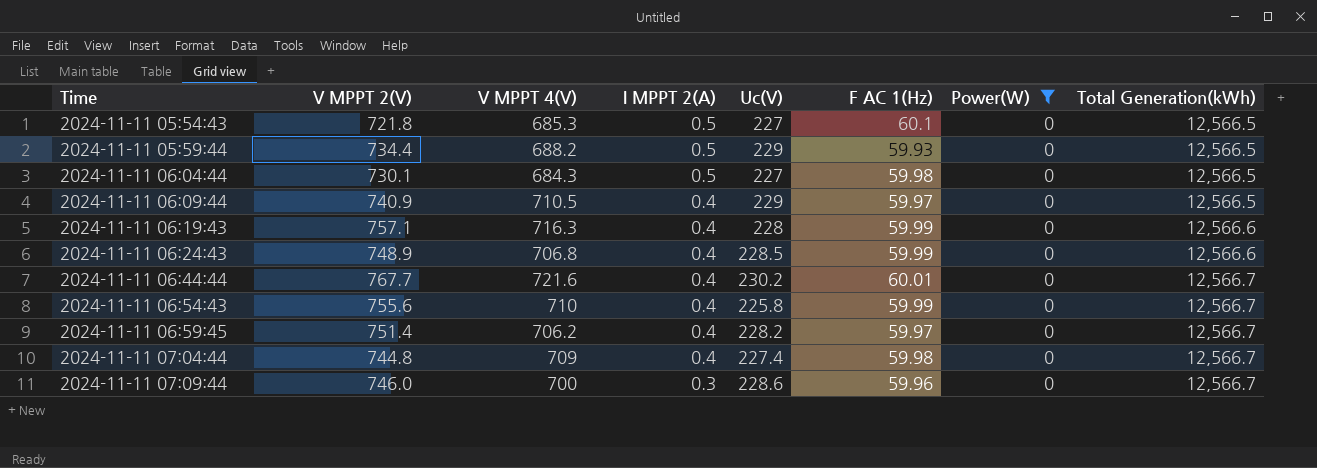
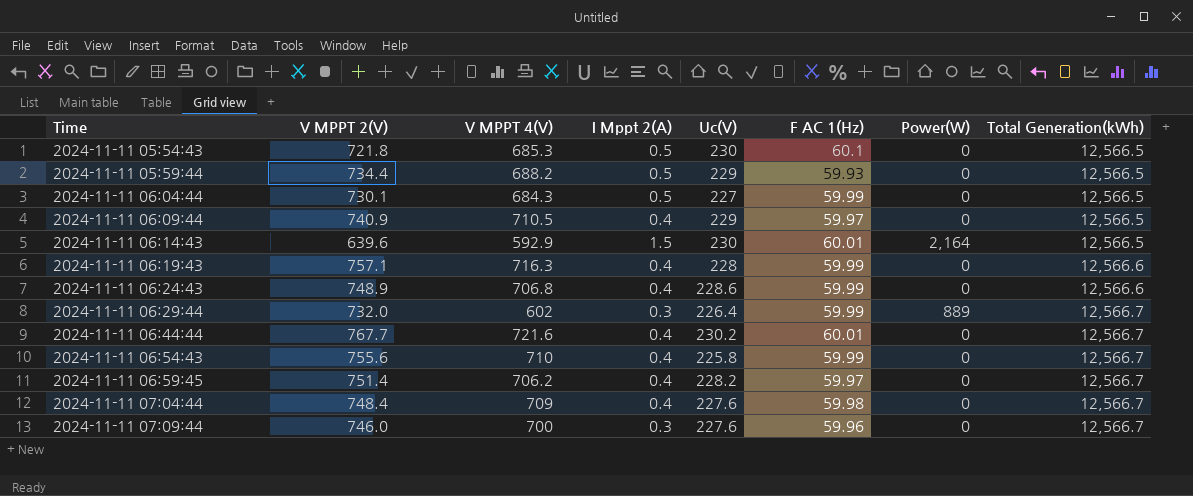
filter: Power(W) = 0 -> none
column name: I MPPT 2(A) -> I Mppt 2(A)
2024-11-11 05:54:43 | Uc(V): 227 -> 230
2024-11-11 06:04:44 | F AC 1(Hz): 59.98 -> 59.99
2024-11-11 06:24:43 | Uc(V): 228.5 -> 228.6
2024-11-11 07:04:44 | V MPPT 2(V): 744.8 -> 748.4
2024-11-11 07:04:44 | Uc(V): 227.4 -> 227.6
2024-11-11 07:09:44 | Uc(V): 228.6 -> 227.6

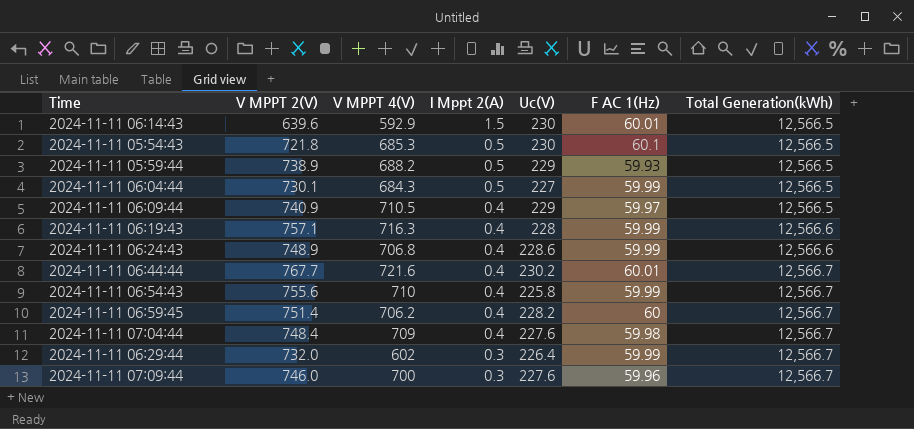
row order: Time ascending -> I Mppt 2(A) descending
column Power(W) | position: 7 -> none
2024-11-11 05:59:44 | V MPPT 2(V): 734.4 -> 738.9
2024-11-11 06:59:45 | F AC 1(Hz): 59.97 -> 60

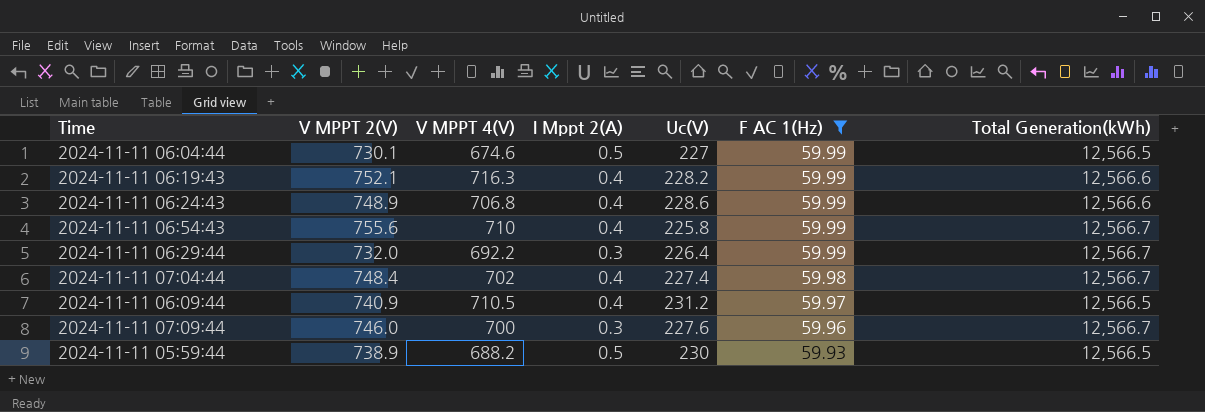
filter: none -> F AC 1(Hz) <= 59.99
row order: I Mppt 2(A) descending -> F AC 1(Hz) descending
2024-11-11 06:04:44 | V MPPT 4(V): 684.3 -> 674.6
2024-11-11 06:19:43 | V MPPT 2(V): 757.1 -> 752.1
2024-11-11 06:19:43 | Uc(V): 228 -> 228.2
2024-11-11 06:29:44 | V MPPT 4(V): 602 -> 692.2
2024-11-11 07:04:44 | V MPPT 4(V): 709 -> 702
2024-11-11 07:04:44 | Uc(V): 227.6 -> 227.4
2024-11-11 06:09:44 | Uc(V): 229 -> 231.2
2024-11-11 05:59:44 | Uc(V): 229 -> 230

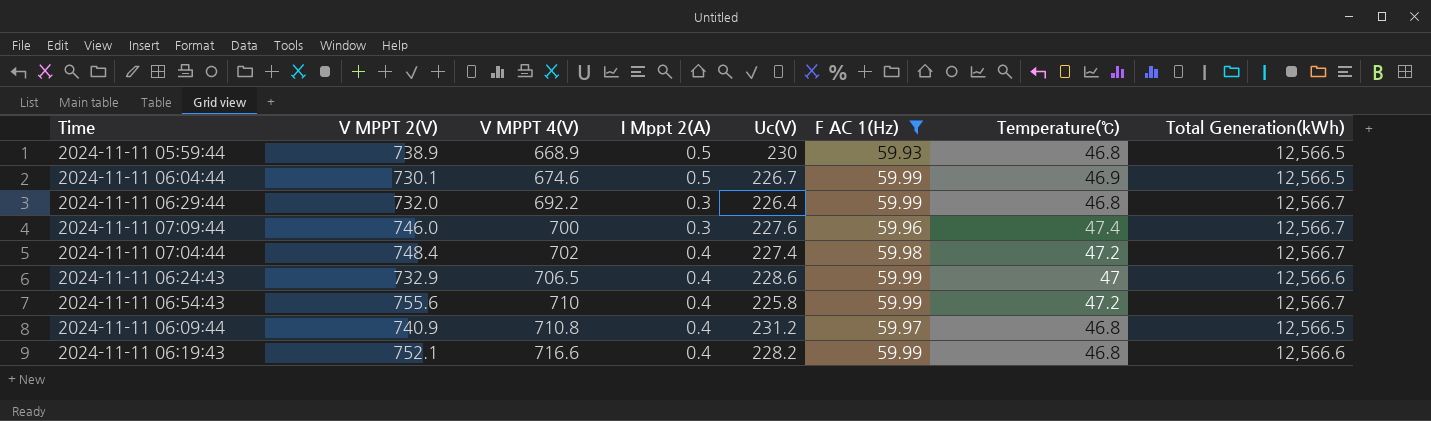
row order: F AC 1(Hz) descending -> V MPPT 4(V) ascending
column Temperature(℃) | position: none -> 7
2024-11-11 05:59:44 | V MPPT 4(V): 688.2 -> 668.9
2024-11-11 06:04:44 | Uc(V): 227 -> 226.7
2024-11-11 06:24:43 | V MPPT 2(V): 748.9 -> 732.9
2024-11-11 06:24:43 | V MPPT 4(V): 706.8 -> 706.5
2024-11-11 06:09:44 | V MPPT 4(V): 710.5 -> 710.8
2024-11-11 06:19:43 | V MPPT 4(V): 716.3 -> 716.6

